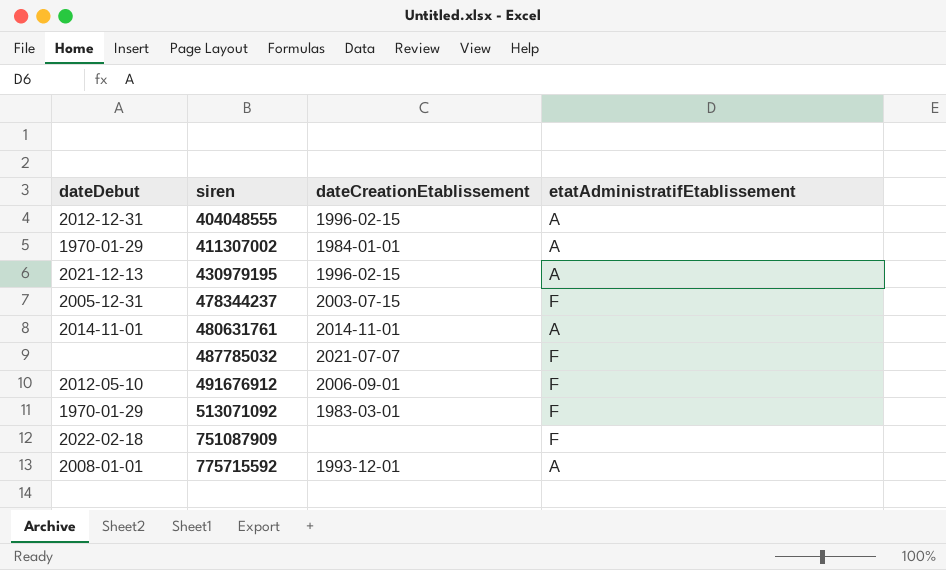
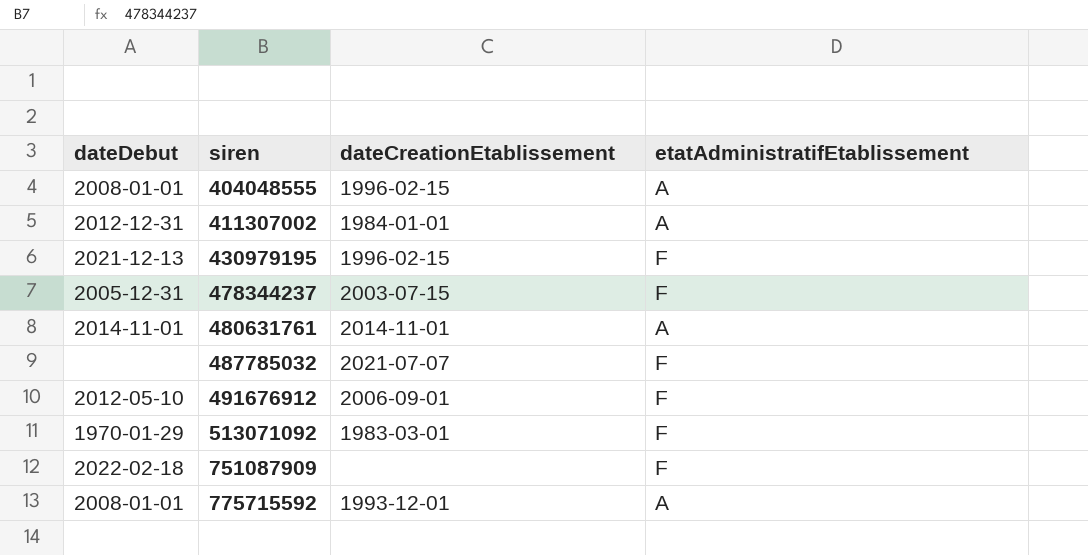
404048555 | dateDebut: 2012-12-31 -> 2008-01-01
411307002 | dateDebut: 1970-01-29 -> 2012-12-31
430979195 | etatAdministratifEtablissement: A -> F

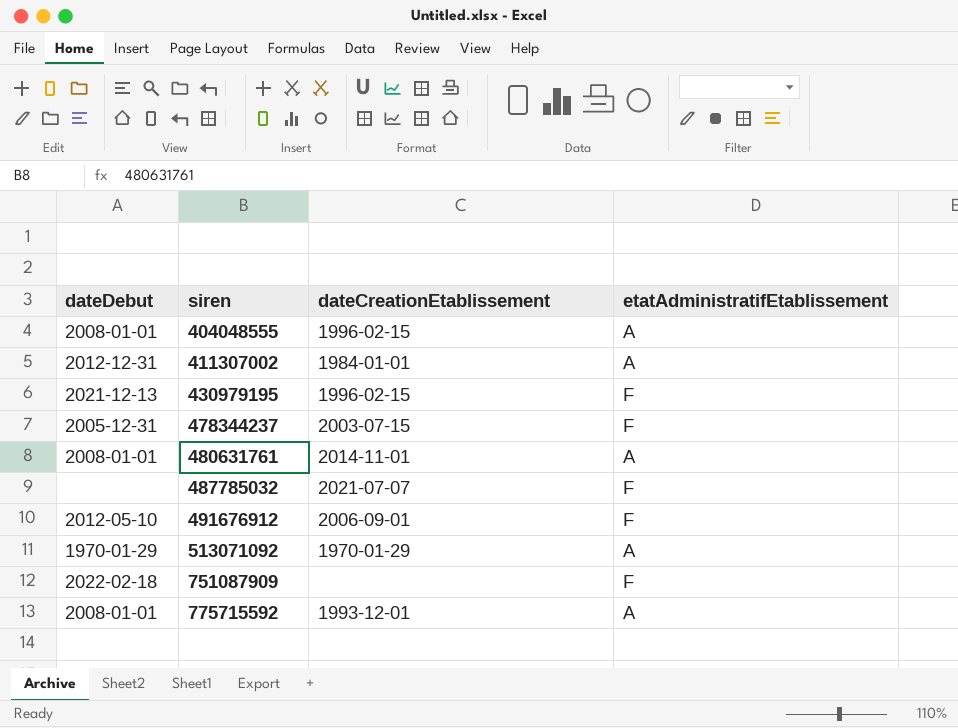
480631761 | dateDebut: 2014-11-01 -> 2008-01-01
513071092 | dateCreationEtablissement: 1983-03-01 -> 1970-01-29
513071092 | etatAdministratifEtablissement: F -> A

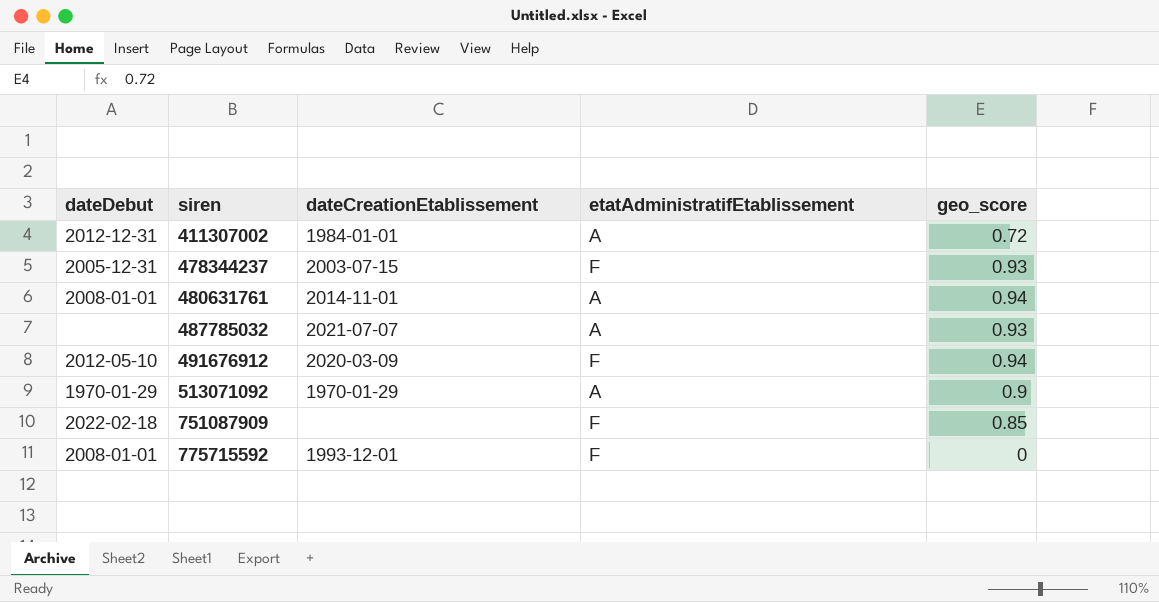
column geo_score | position: none -> 5
row 404048555: 2008-01-01 | 1996-02-15 | A -> none
row 430979195: 2021-12-13 | 1996-02-15 | F -> none
487785032 | etatAdministratifEtablissement: F -> A
491676912 | dateCreationEtablissement: 2006-09-01 -> 2020-03-09
775715592 | etatAdministratifEtablissement: A -> F

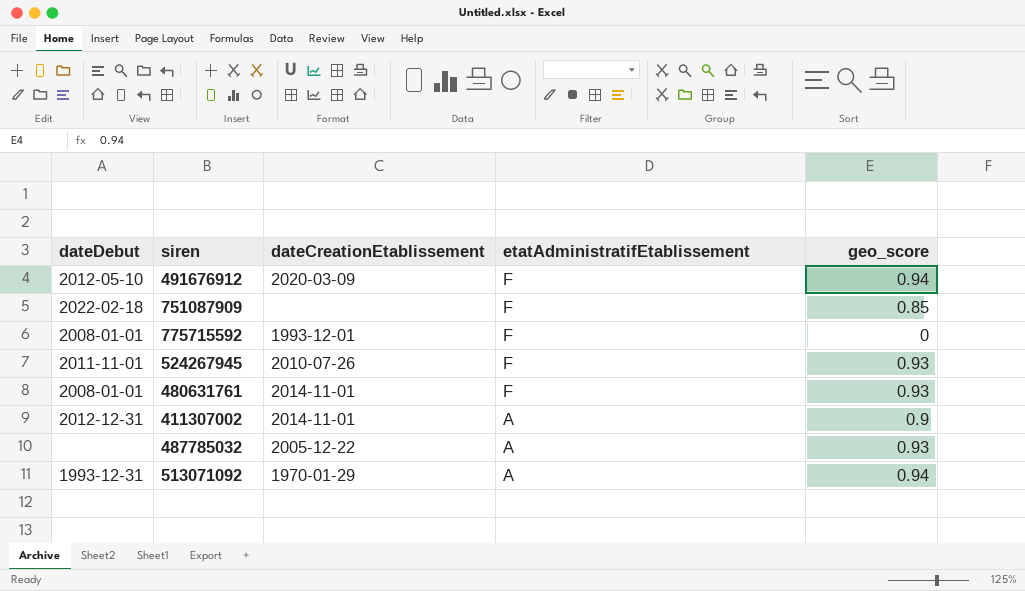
row order: siren ascending -> etatAdministratifEtablissement descending
row 478344237: 2005-12-31 | 2003-07-15 | F | 0.93 -> none
row 524267945: none -> 2011-11-01 | 2010-07-26 | F | 0.93
480631761 | etatAdministratifEtablissement: A -> F
480631761 | geo_score: 0.94 -> 0.93
411307002 | dateCreationEtablissement: 1984-01-01 -> 2014-11-01
411307002 | geo_score: 0.72 -> 0.9
487785032 | dateCreationEtablissement: 2021-07-07 -> 2005-12-22
513071092 | dateDebut: 1970-01-29 -> 1993-12-31
513071092 | geo_score: 0.9 -> 0.94

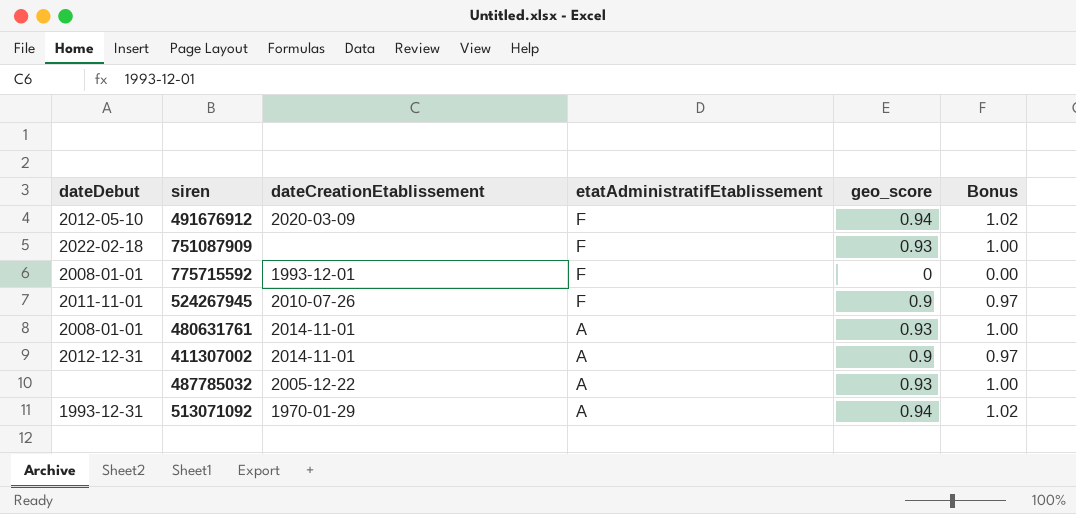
column Bonus | formula: none -> [geo_score] * 1.08
751087909 | geo_score: 0.85 -> 0.93
524267945 | geo_score: 0.93 -> 0.9
480631761 | etatAdministratifEtablissement: F -> A

